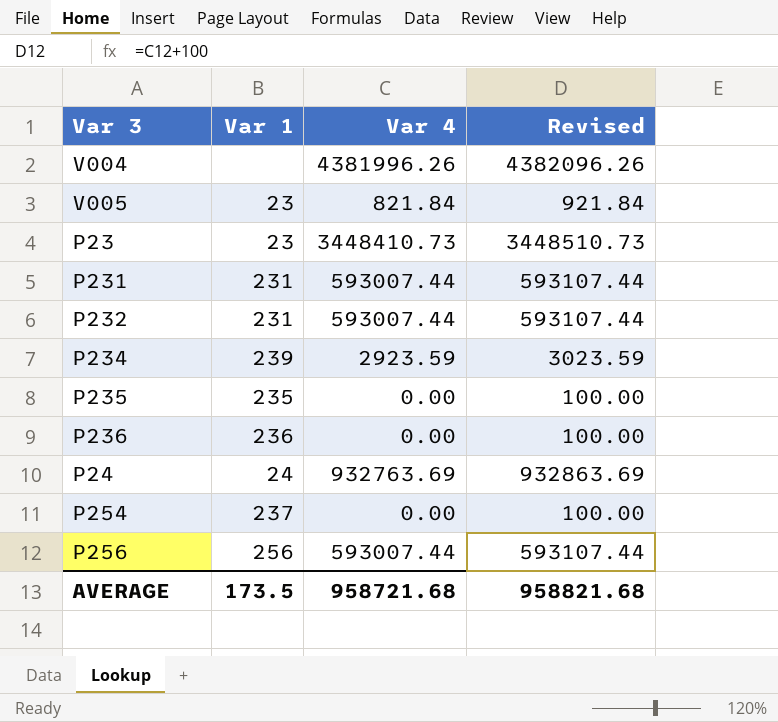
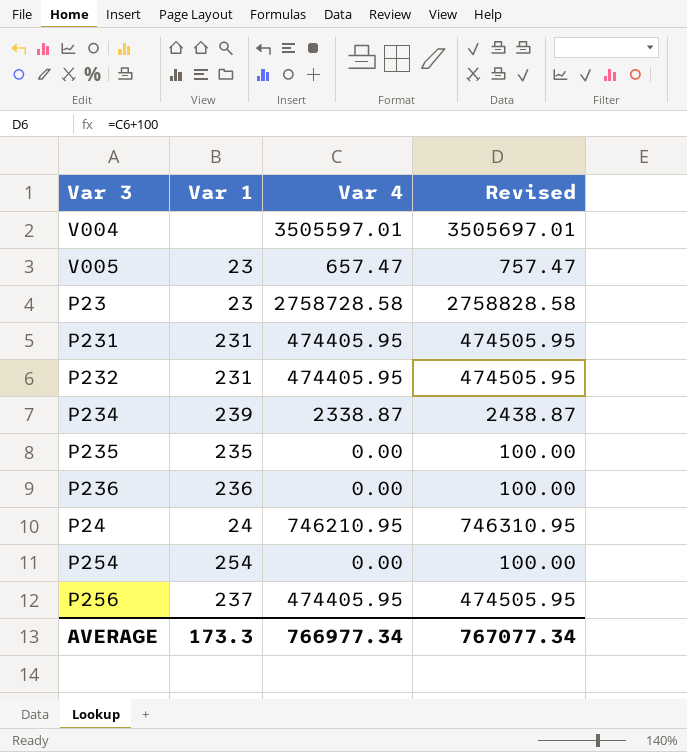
V004 | Var 4: 4381996.26 -> 3505597.01
V004 | Revised: 4382096.26 -> 3505697.01
V005 | Var 4: 821.84 -> 657.47
V005 | Revised: 921.84 -> 757.47
P23 | Var 4: 3448410.73 -> 2758728.58
P23 | Revised: 3448510.73 -> 2758828.58
P231 | Var 4: 593007.44 -> 474405.95
P231 | Revised: 593107.44 -> 474505.95
P232 | Var 4: 593007.44 -> 474405.95
P232 | Revised: 593107.44 -> 474505.95
P234 | Var 4: 2923.59 -> 2338.87
P234 | Revised: 3023.59 -> 2438.87
P24 | Var 4: 932763.69 -> 746210.95
P24 | Revised: 932863.69 -> 746310.95
P254 | Var 1: 237 -> 254
P256 | Var 1: 256 -> 237
P256 | Var 4: 593007.44 -> 474405.95
P256 | Revised: 593107.44 -> 474505.95
AVERAGE | Var 1: 173.5 -> 173.3
AVERAGE | Var 4: 958721.68 -> 766977.34
AVERAGE | Revised: 958821.68 -> 767077.34

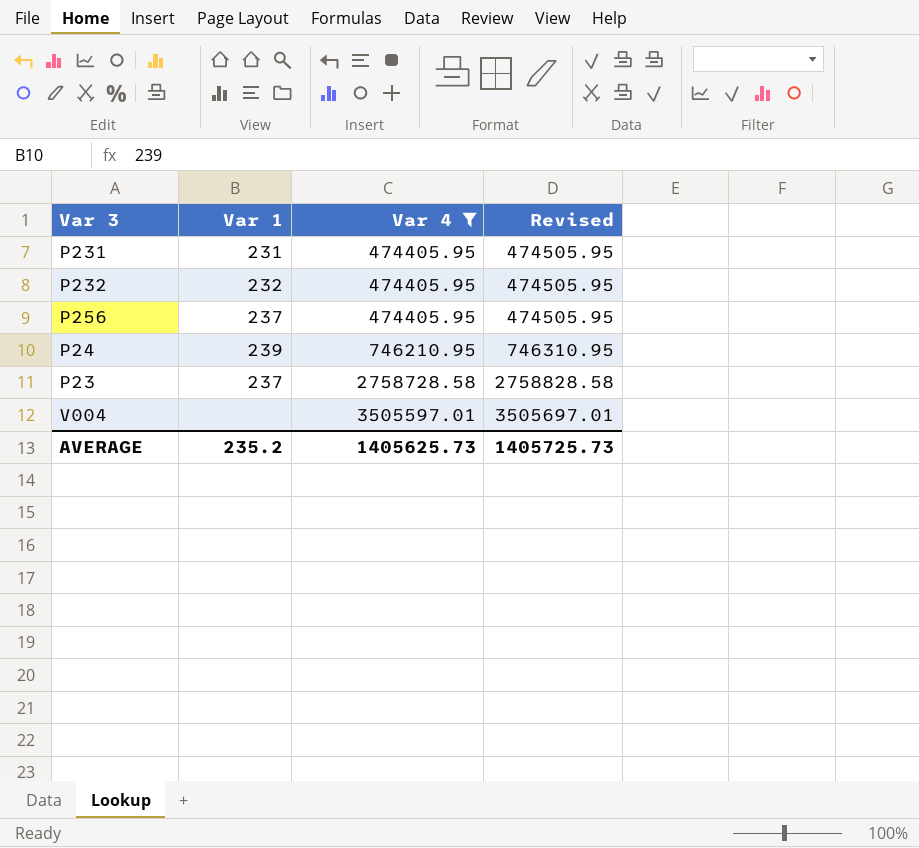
filter: none -> Var 4 >= 474405.95
row order: none -> Var 4 ascending
P232 | Var 1: 231 -> 232
P24 | Var 1: 24 -> 239
P23 | Var 1: 23 -> 237
AVERAGE | Var 1: 173.3 -> 235.2
AVERAGE | Var 4: 766977.34 -> 1405625.73
AVERAGE | Revised: 767077.34 -> 1405725.73

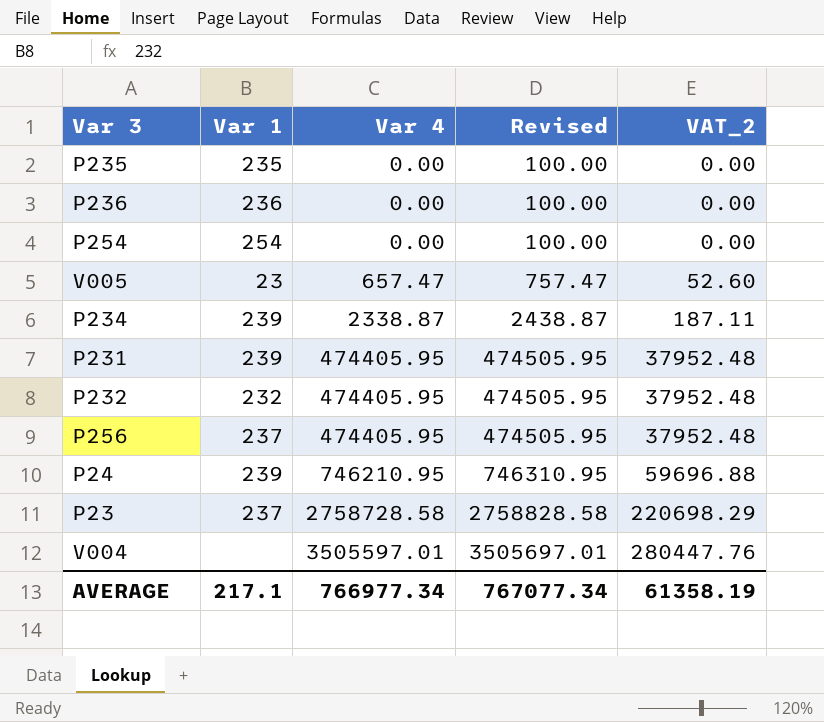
filter: Var 4 >= 474405.95 -> none
column VAT_2 | formula: none -> [Var 4] * 0.08
P231 | Var 1: 231 -> 239
AVERAGE | Var 1: 235.2 -> 217.1
AVERAGE | Var 4: 1405625.73 -> 766977.34
AVERAGE | Revised: 1405725.73 -> 767077.34

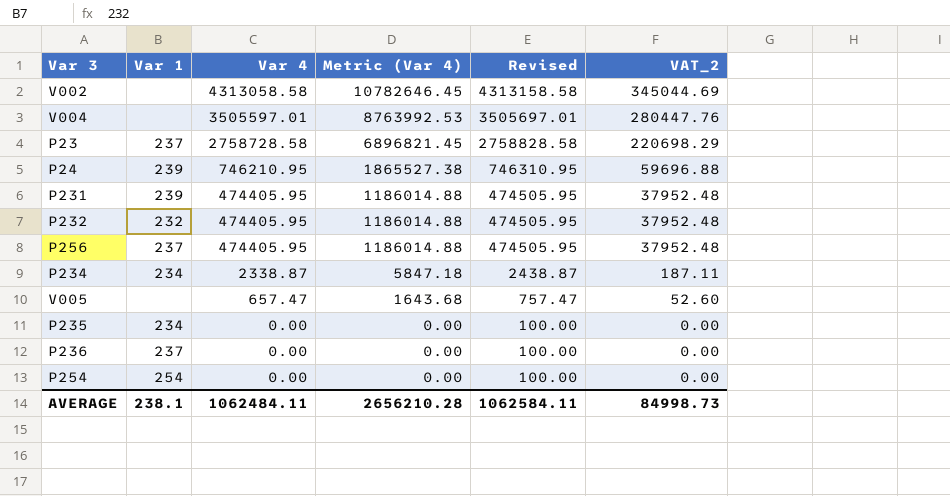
row order: Var 4 ascending -> Var 4 descending
column Metric (Var 4) | formula: none -> [Var 4] * 2.5
row V002: none -> none | 4313058.58 | 10782646.45 | 4313158.58 | 345044.69
P234 | Var 1: 239 -> 234
V005 | Var 1: 23 -> none
P235 | Var 1: 235 -> 234
P236 | Var 1: 236 -> 237
AVERAGE | Var 1: 217.1 -> 238.1
AVERAGE | Var 4: 766977.34 -> 1062484.11
AVERAGE | Revised: 767077.34 -> 1062584.11
AVERAGE | VAT_2: 61358.19 -> 84998.73

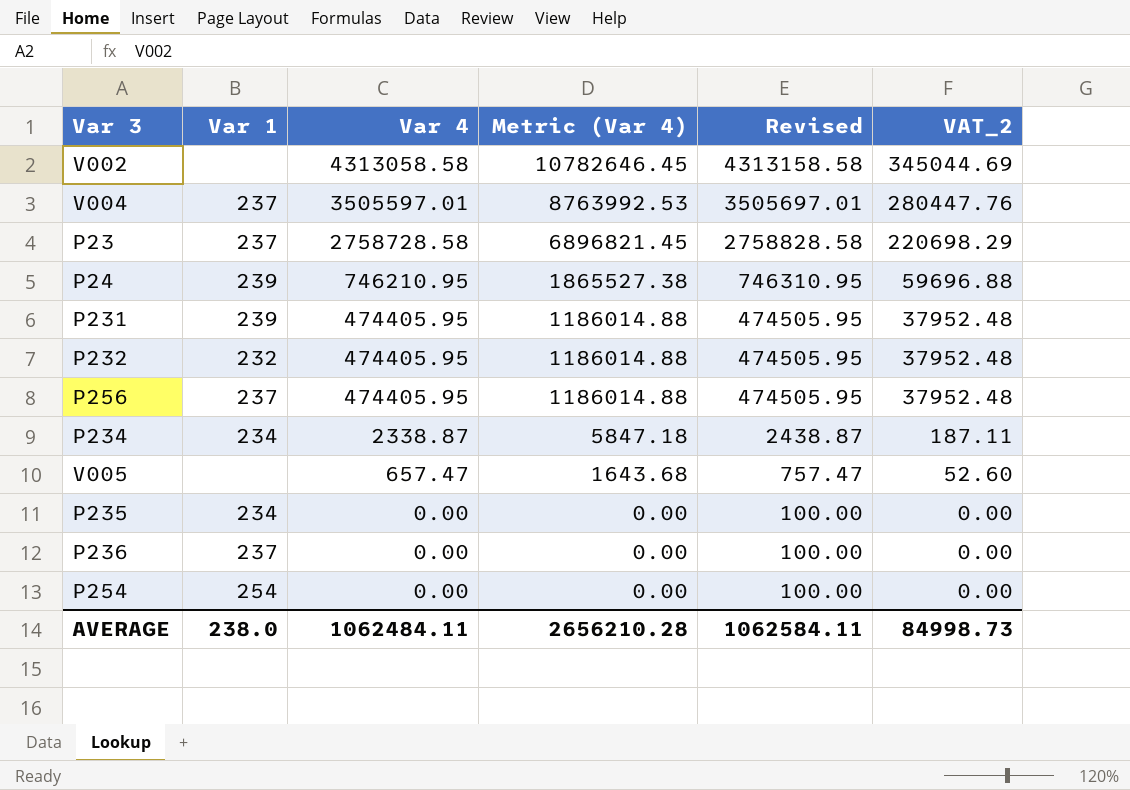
V004 | Var 1: none -> 237
AVERAGE | Var 1: 238.1 -> 238.0

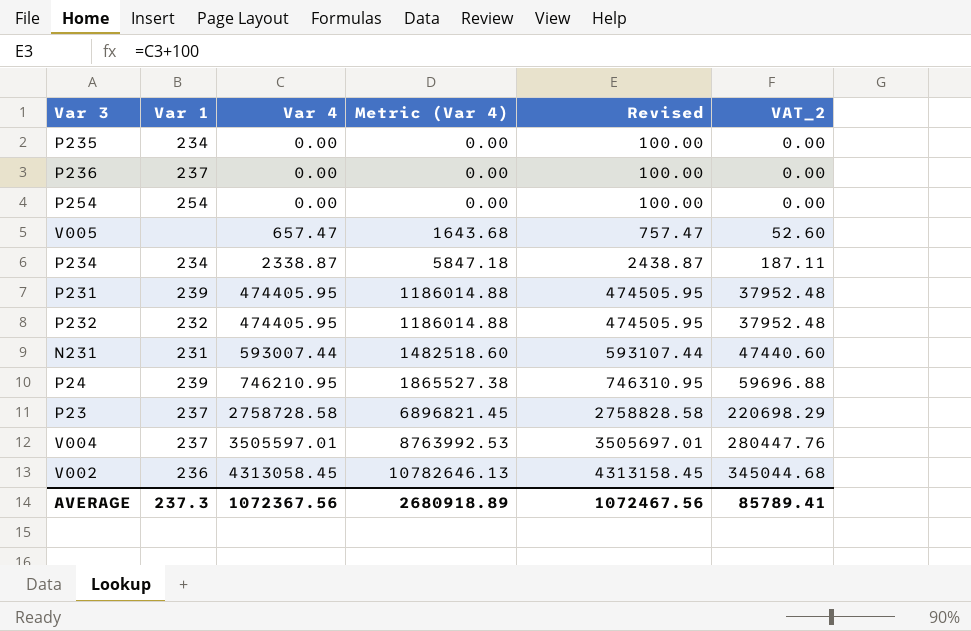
row order: Var 4 descending -> Var 4 ascending
row P256: 237 | 474405.95 | 1186014.88 | 474505.95 | 37952.48 -> none
row N231: none -> 231 | 593007.44 | 1482518.60 | 593107.44 | 47440.60
V002 | Var 1: none -> 236
V002 | Var 4: 4313058.58 -> 4313058.45
V002 | Metric (Var 4): 10782646.45 -> 10782646.13
V002 | Revised: 4313158.58 -> 4313158.45
V002 | VAT_2: 345044.69 -> 345044.68
AVERAGE | Var 1: 238.0 -> 237.3
AVERAGE | Var 4: 1062484.11 -> 1072367.56
AVERAGE | Metric (Var 4): 2656210.28 -> 2680918.89
AVERAGE | Revised: 1062584.11 -> 1072467.56
AVERAGE | VAT_2: 84998.73 -> 85789.41

